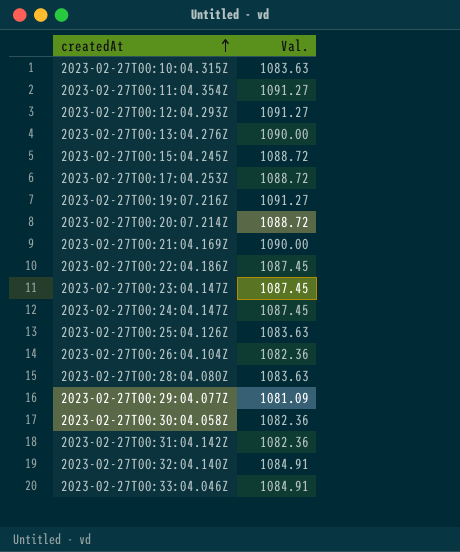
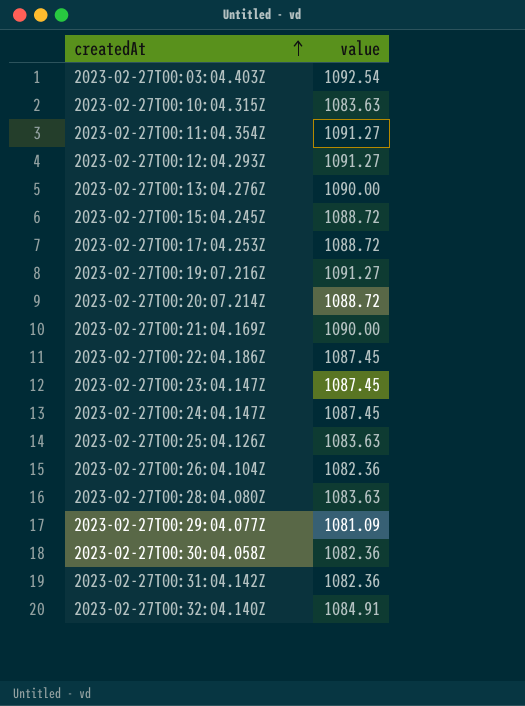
column name: Val. -> value
row 2023-02-27T00:33:04.046Z: 1084.91 -> none
row 2023-02-27T00:03:04.403Z: none -> 1092.54

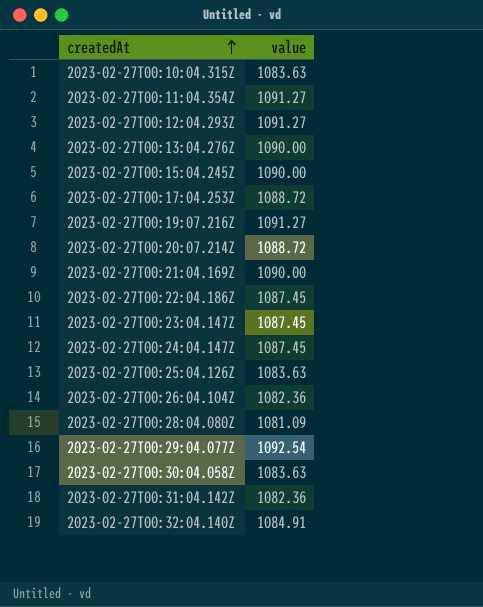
row 2023-02-27T00:03:04.403Z: 1092.54 -> none
2023-02-27T00:15:04.245Z | value: 1088.72 -> 1090.00
2023-02-27T00:28:04.080Z | value: 1083.63 -> 1081.09
2023-02-27T00:29:04.077Z | value: 1081.09 -> 1092.54
2023-02-27T00:30:04.058Z | value: 1082.36 -> 1083.63

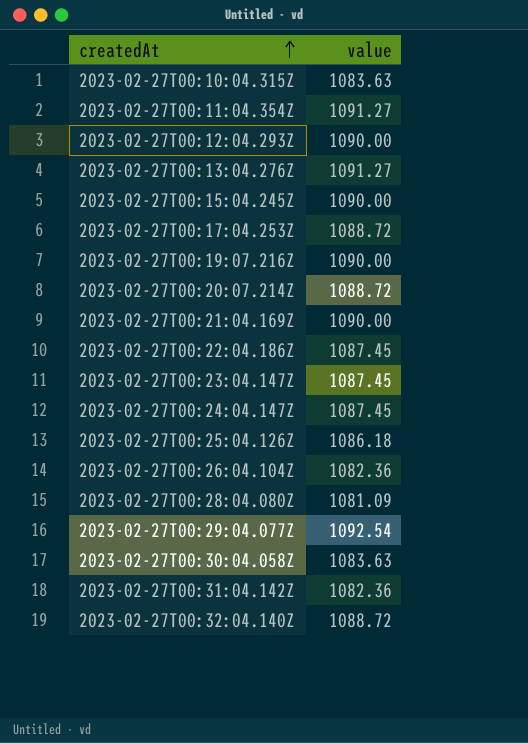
2023-02-27T00:12:04.293Z | value: 1091.27 -> 1090.00
2023-02-27T00:13:04.276Z | value: 1090.00 -> 1091.27
2023-02-27T00:19:07.216Z | value: 1091.27 -> 1090.00
2023-02-27T00:25:04.126Z | value: 1083.63 -> 1086.18
2023-02-27T00:32:04.140Z | value: 1084.91 -> 1088.72

